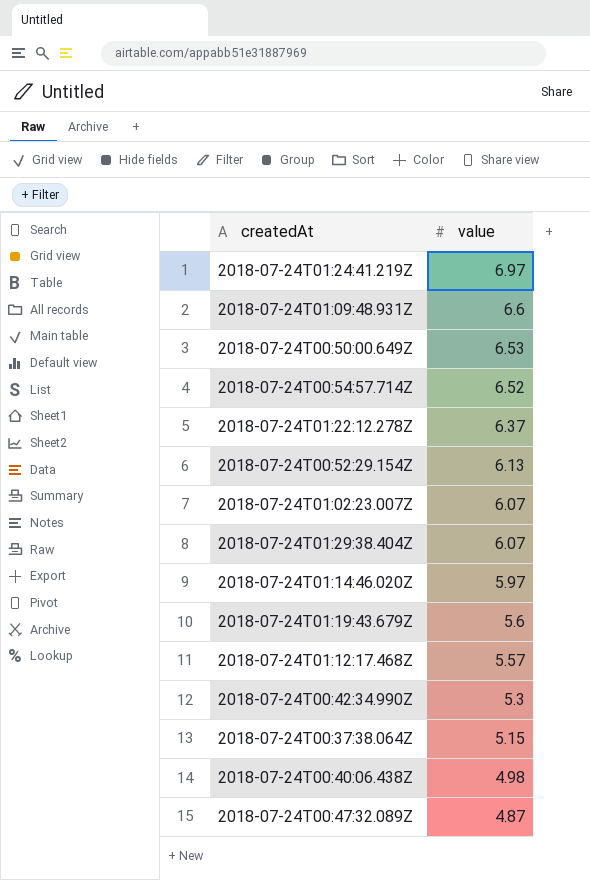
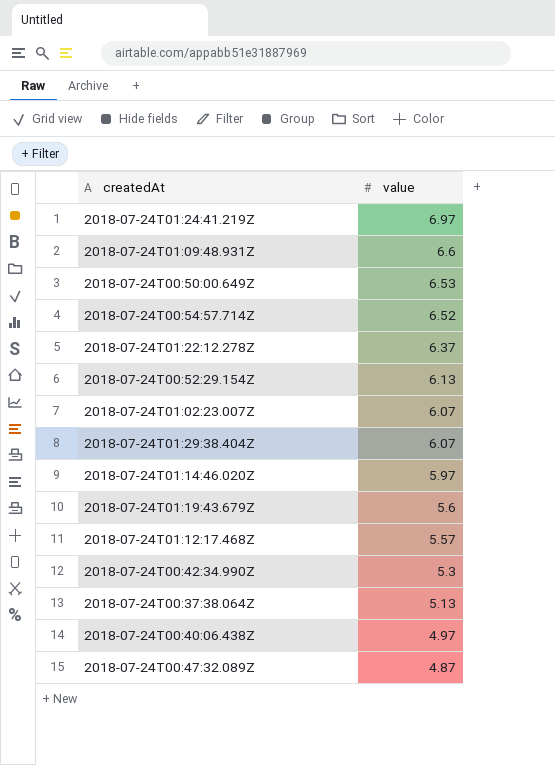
2018-07-24T00:37:38.064Z | value: 5.15 -> 5.13
2018-07-24T00:40:06.438Z | value: 4.98 -> 4.97

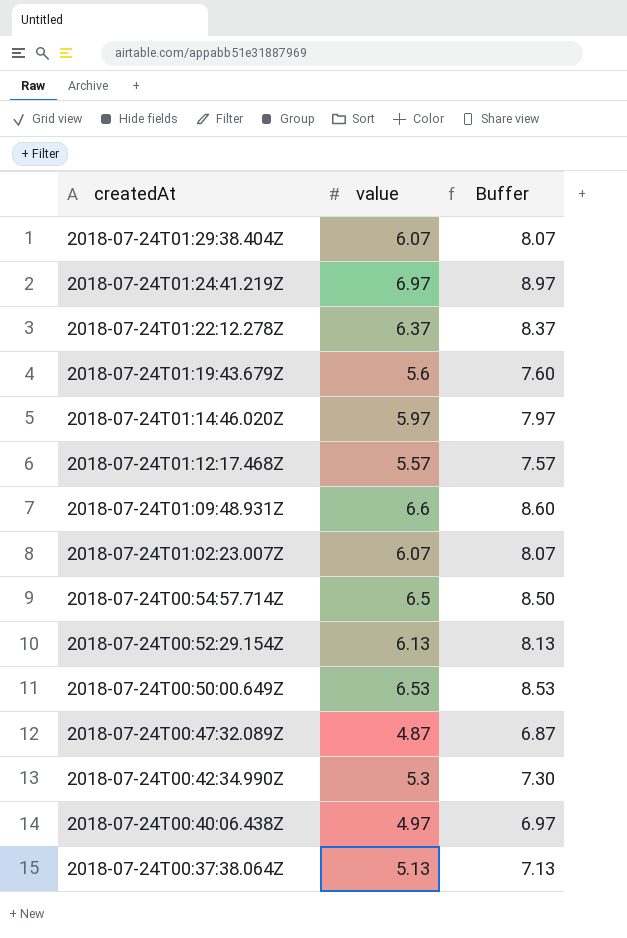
row order: value descending -> createdAt descending
column Buffer | formula: none -> [value] + 2
2018-07-24T00:54:57.714Z | value: 6.52 -> 6.5

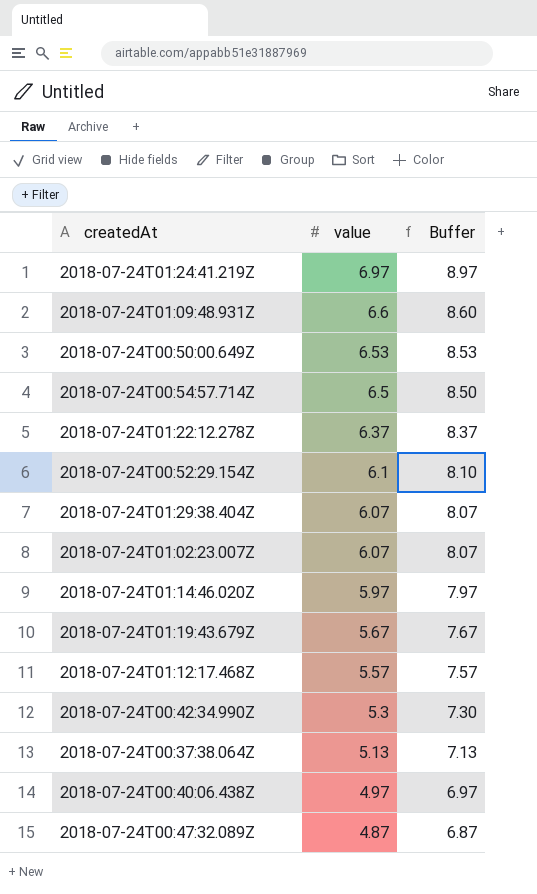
row order: createdAt descending -> value descending
2018-07-24T00:52:29.154Z | value: 6.13 -> 6.1
2018-07-24T00:52:29.154Z | Buffer: 8.13 -> 8.10
2018-07-24T01:19:43.679Z | value: 5.6 -> 5.67
2018-07-24T01:19:43.679Z | Buffer: 7.60 -> 7.67

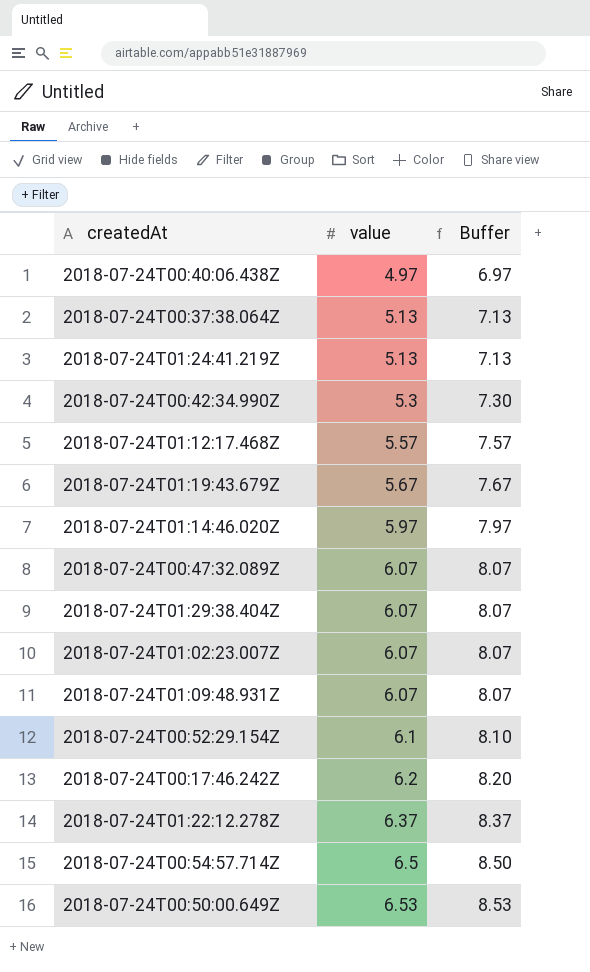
row order: value descending -> value ascending
2018-07-24T01:24:41.219Z | value: 6.97 -> 5.13
2018-07-24T01:24:41.219Z | Buffer: 8.97 -> 7.13
2018-07-24T00:47:32.089Z | value: 4.87 -> 6.07
2018-07-24T00:47:32.089Z | Buffer: 6.87 -> 8.07
2018-07-24T01:09:48.931Z | value: 6.6 -> 6.07
2018-07-24T01:09:48.931Z | Buffer: 8.60 -> 8.07
row 2018-07-24T00:17:46.242Z: none -> 6.2 | 8.20

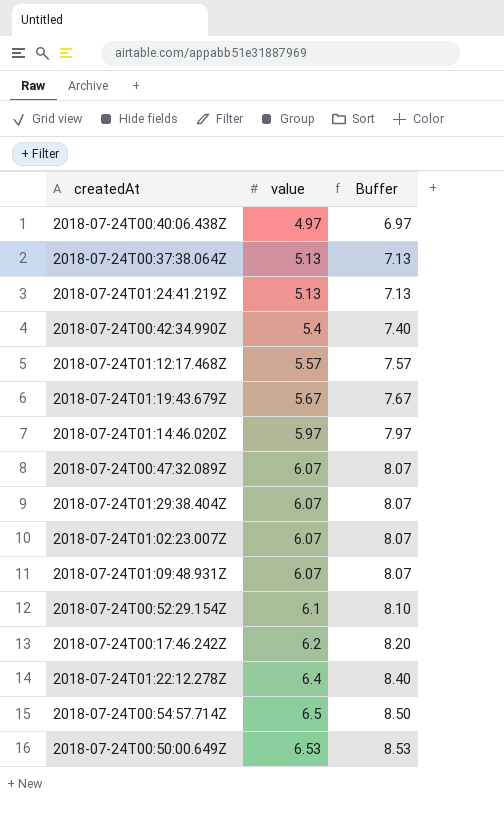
2018-07-24T00:42:34.990Z | value: 5.3 -> 5.4
2018-07-24T00:42:34.990Z | Buffer: 7.30 -> 7.40
2018-07-24T01:22:12.278Z | value: 6.37 -> 6.4
2018-07-24T01:22:12.278Z | Buffer: 8.37 -> 8.40

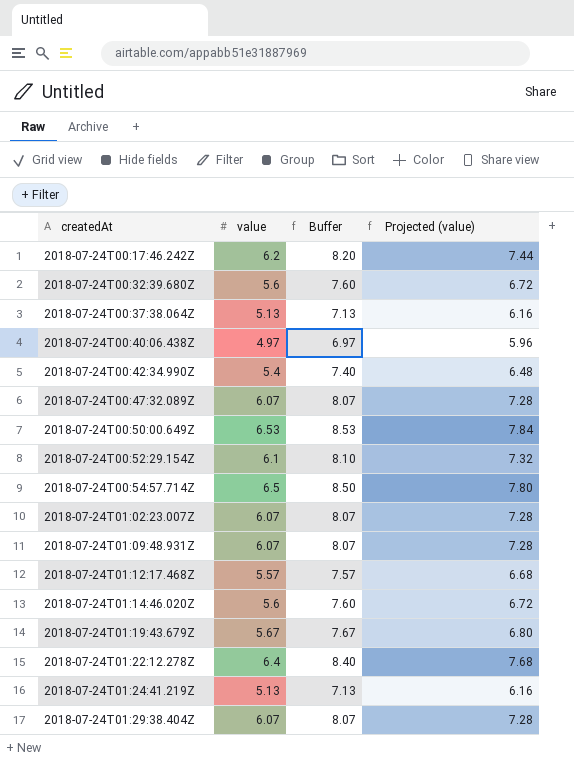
row order: value ascending -> createdAt ascending
column Projected (value) | formula: none -> [value] * 1.2
row 2018-07-24T00:32:39.680Z: none -> 5.6 | 7.60 | 6.72
2018-07-24T01:14:46.020Z | value: 5.97 -> 5.6
2018-07-24T01:14:46.020Z | Buffer: 7.97 -> 7.60

